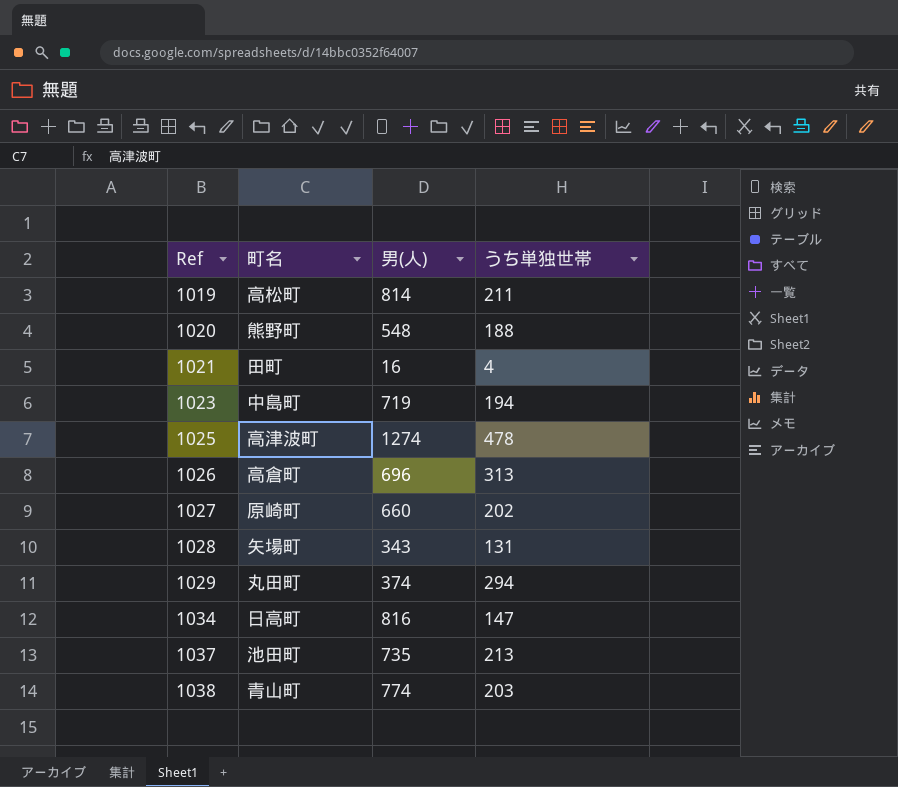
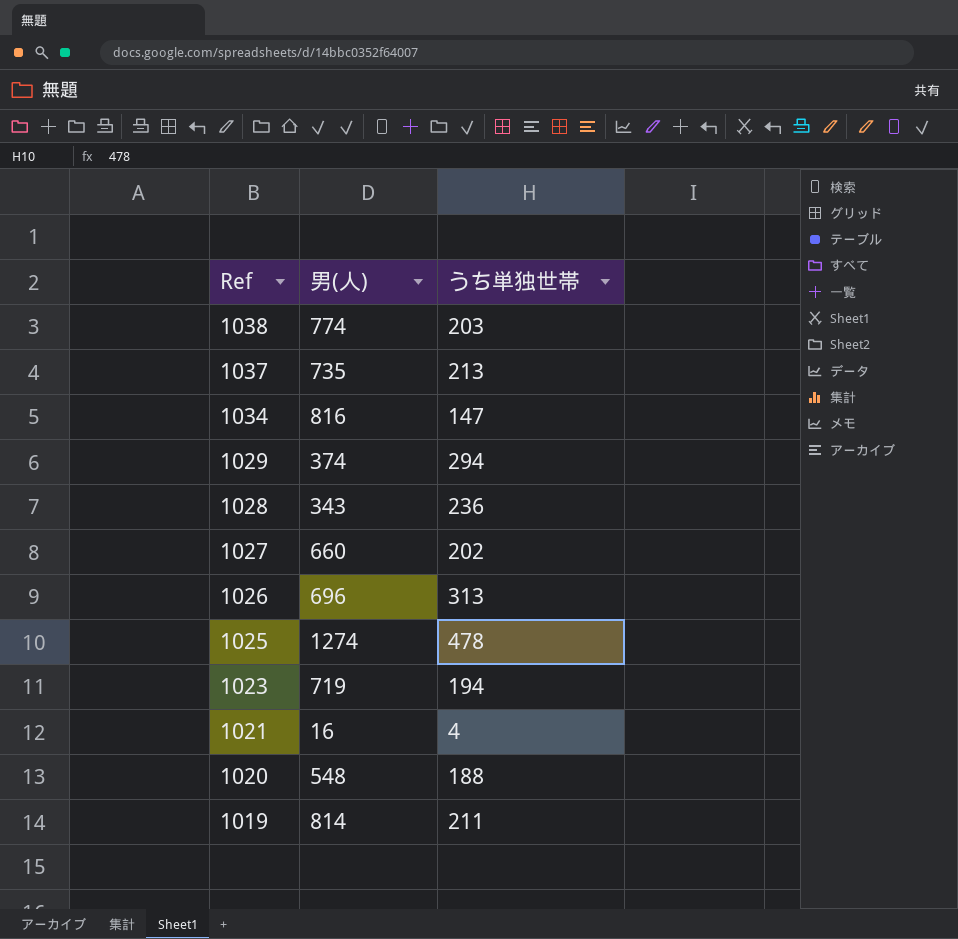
row order: Ref ascending -> Ref descending
column 町名 | position: 2 -> none
1028 | うち単独世帯: 131 -> 236

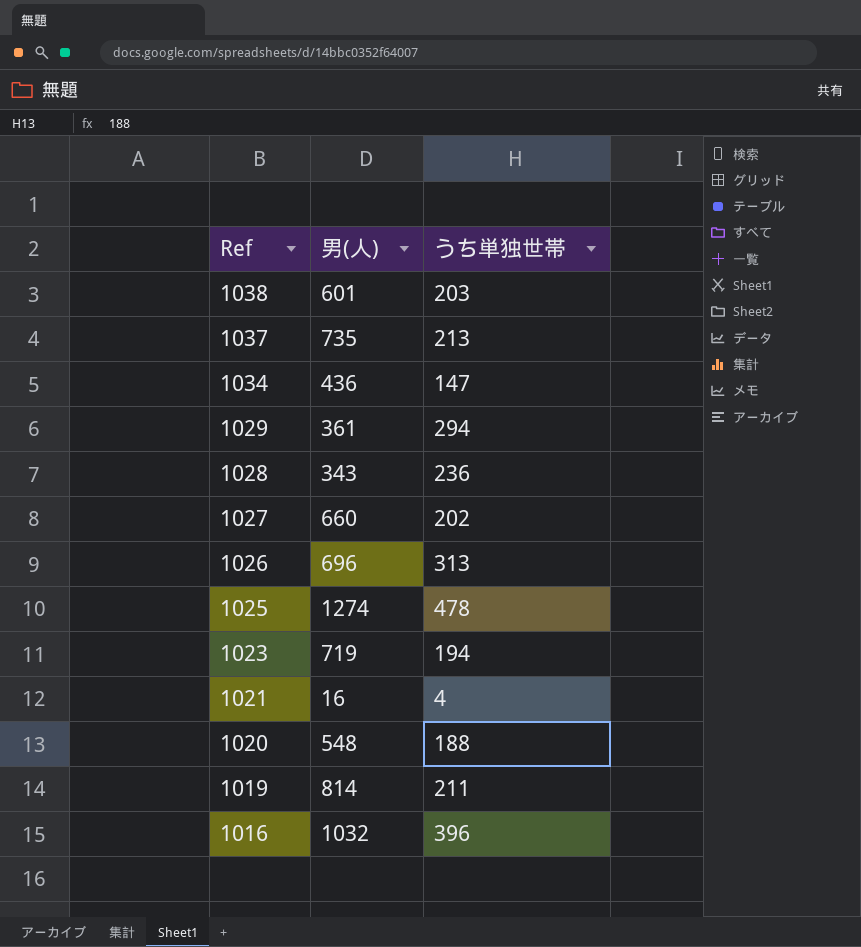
1038 | 男(人): 774 -> 601
1034 | 男(人): 816 -> 436
1029 | 男(人): 374 -> 361
row 1016: none -> 1032 | 396

